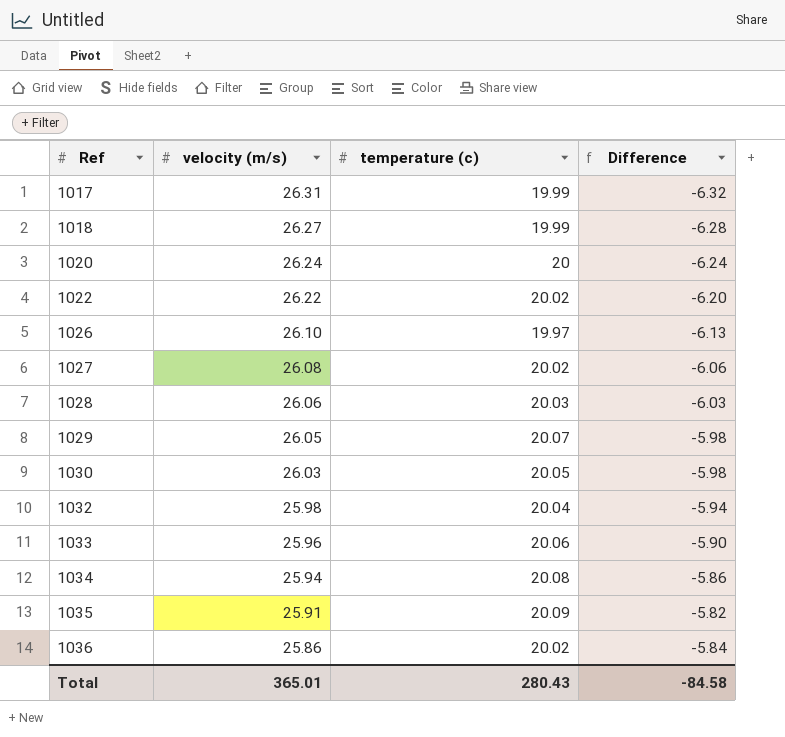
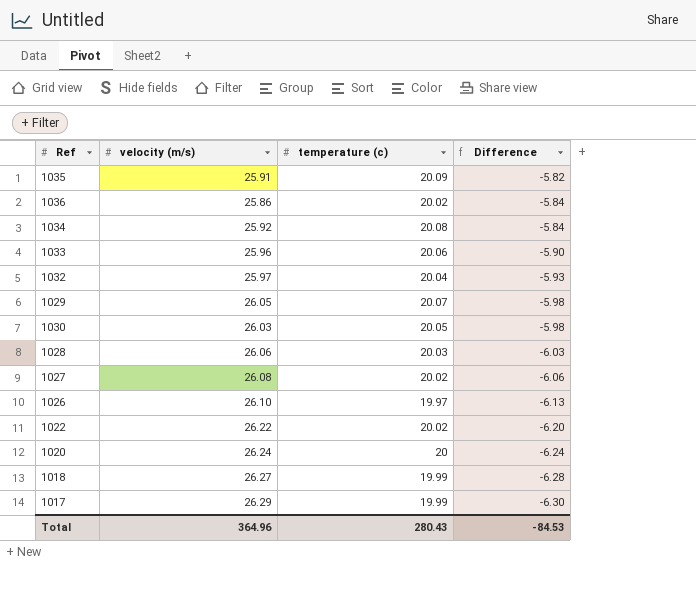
row order: Ref ascending -> Difference descending
1034 | velocity (m/s): 25.94 -> 25.92
1034 | Difference: -5.86 -> -5.84
1032 | velocity (m/s): 25.98 -> 25.97
1032 | Difference: -5.94 -> -5.93
1017 | velocity (m/s): 26.31 -> 26.29
1017 | Difference: -6.32 -> -6.30
Total | velocity (m/s): 365.01 -> 364.96
Total | Difference: -84.58 -> -84.53

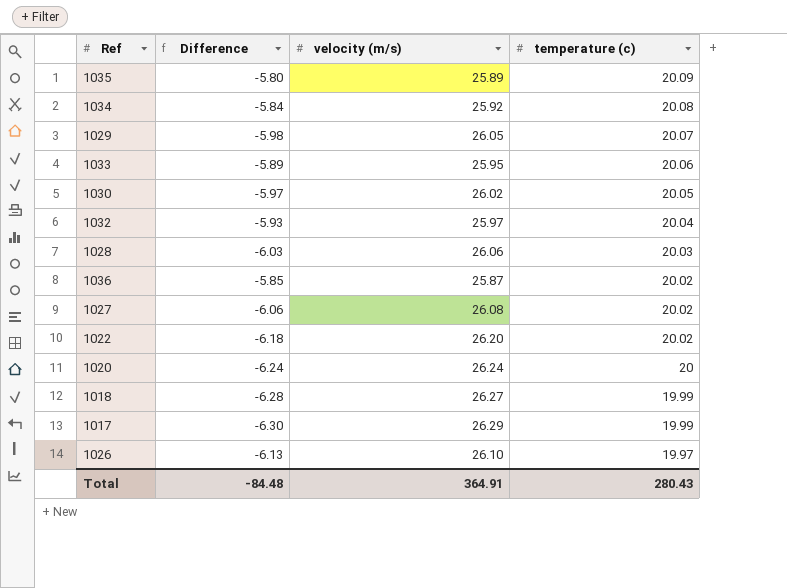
row order: Difference descending -> temperature (c) descending
column Difference | position: 4 -> 2
1035 | Difference: -5.82 -> -5.80
1035 | velocity (m/s): 25.91 -> 25.89
1033 | Difference: -5.90 -> -5.89
1033 | velocity (m/s): 25.96 -> 25.95
1030 | Difference: -5.98 -> -5.97
1030 | velocity (m/s): 26.03 -> 26.02
1036 | Difference: -5.84 -> -5.85
1036 | velocity (m/s): 25.86 -> 25.87
1022 | Difference: -6.20 -> -6.18
1022 | velocity (m/s): 26.22 -> 26.20
Total | Difference: -84.53 -> -84.48
Total | velocity (m/s): 364.96 -> 364.91

